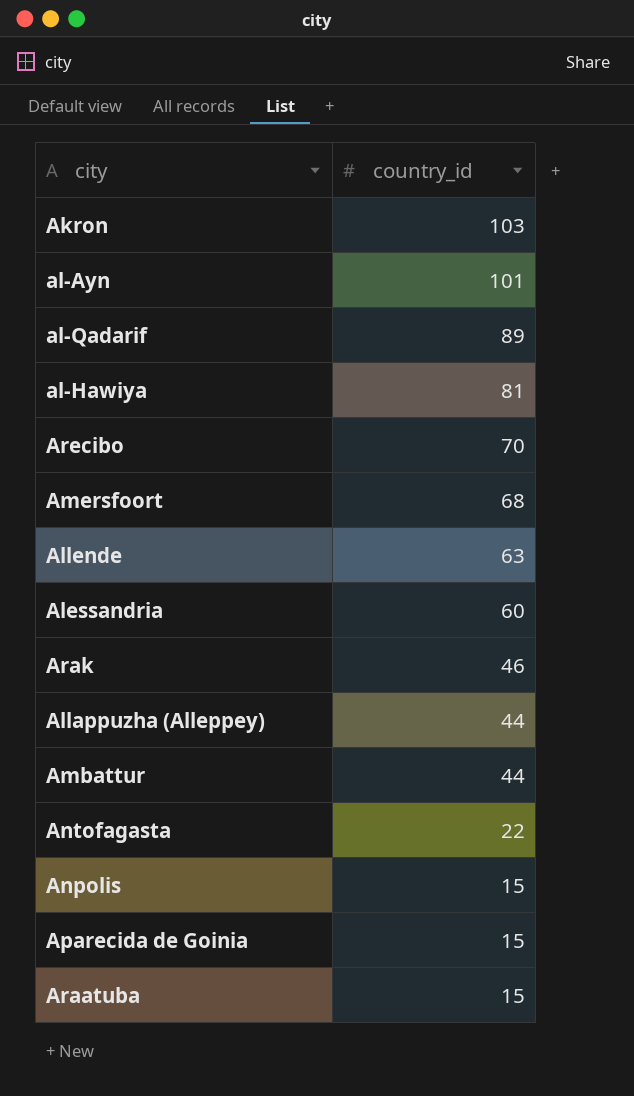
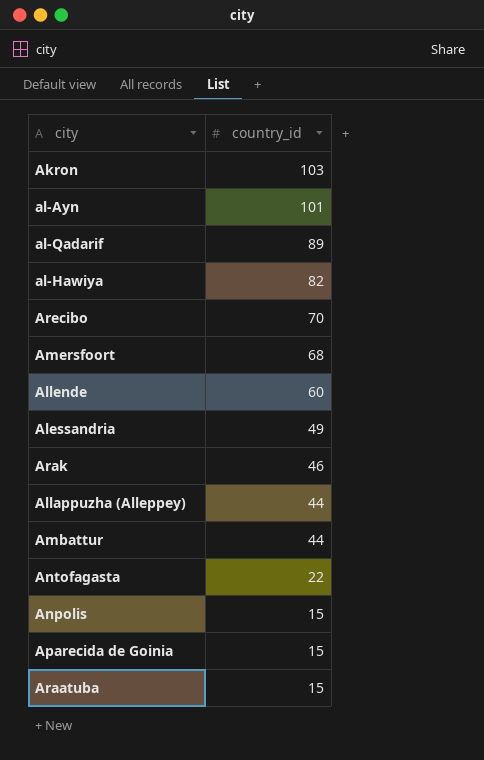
al-Hawiya | country_id: 81 -> 82
Allende | country_id: 63 -> 60
Alessandria | country_id: 60 -> 49

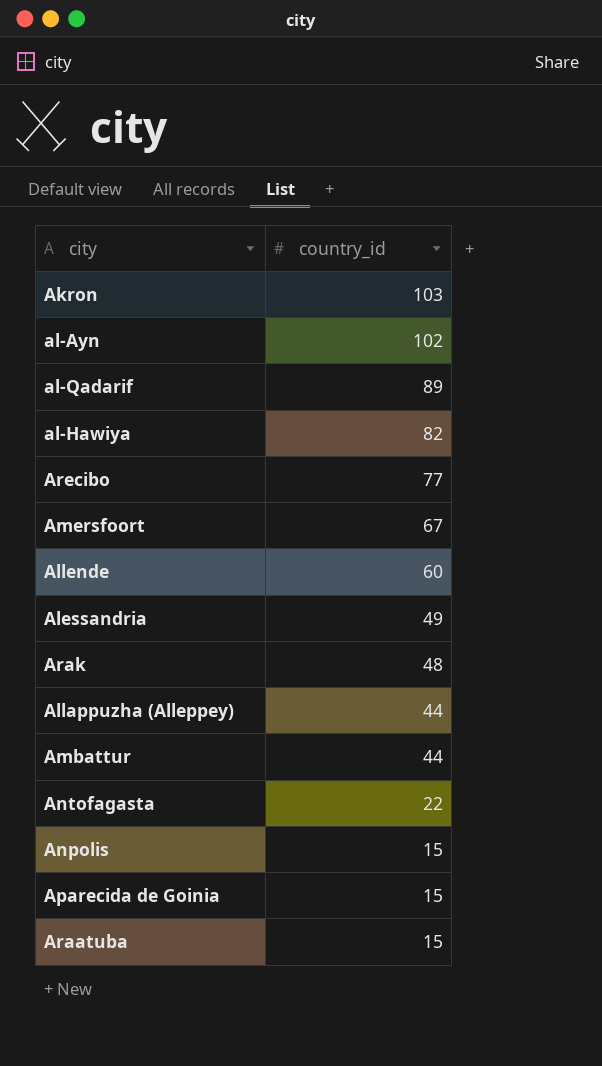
al-Ayn | country_id: 101 -> 102
Arecibo | country_id: 70 -> 77
Amersfoort | country_id: 68 -> 67
Arak | country_id: 46 -> 48

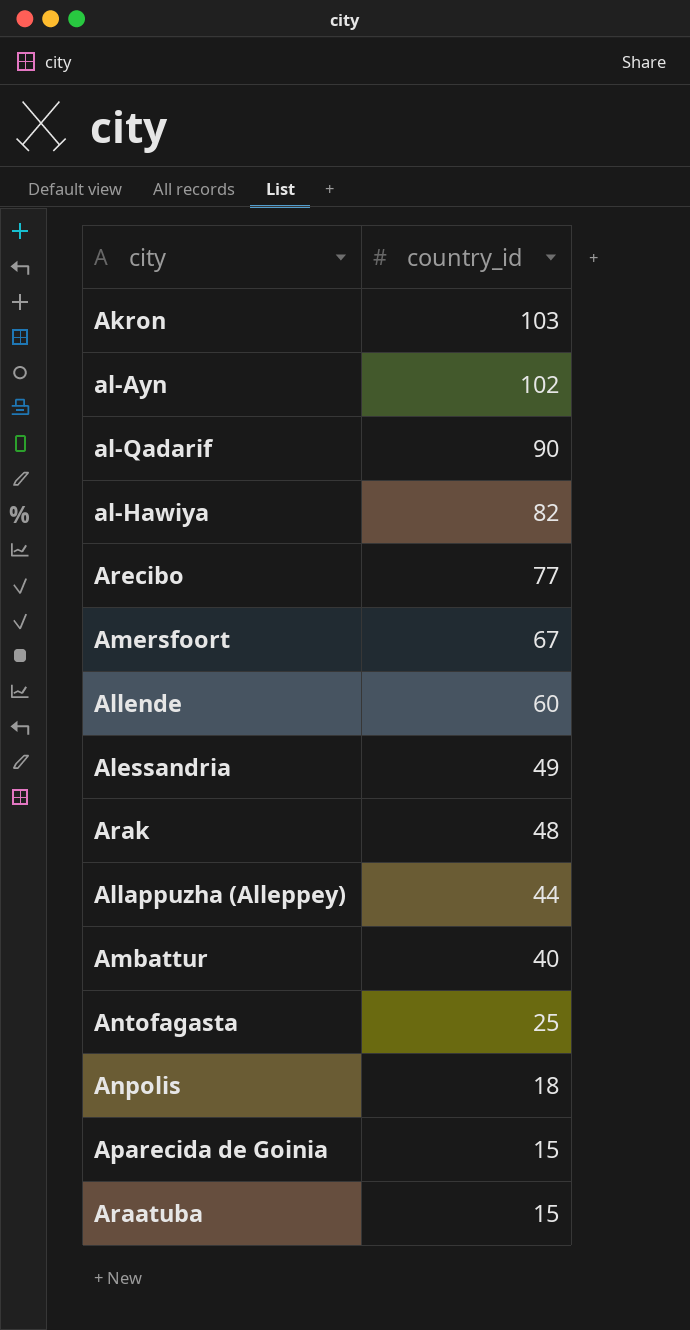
al-Qadarif | country_id: 89 -> 90
Ambattur | country_id: 44 -> 40
Antofagasta | country_id: 22 -> 25
Anpolis | country_id: 15 -> 18

